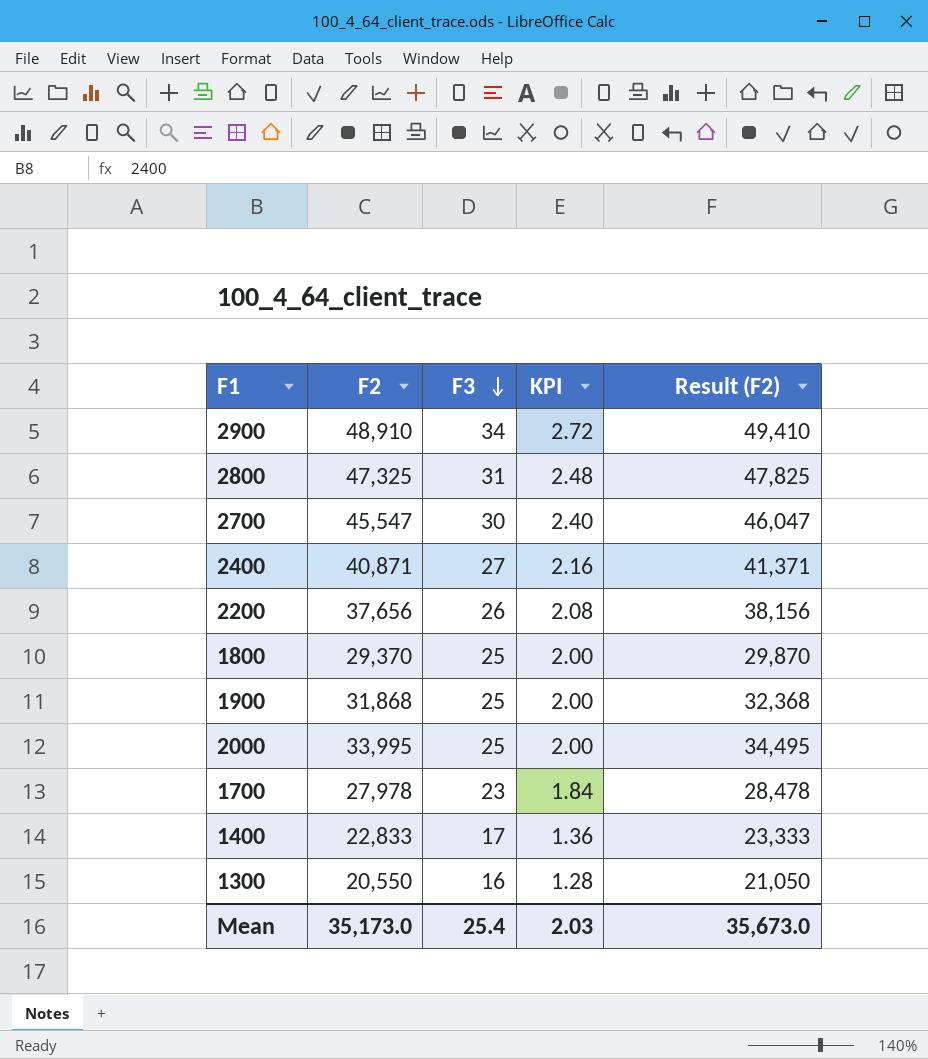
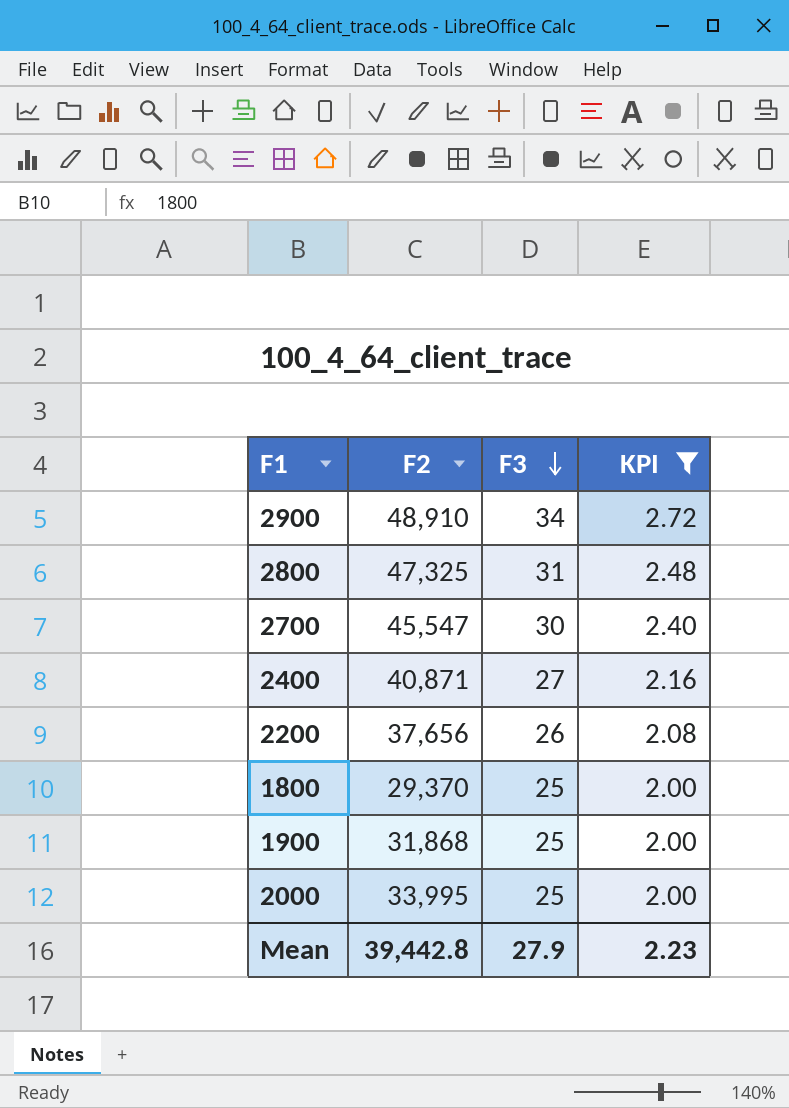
filter: none -> KPI >= 2.00
column Result (F2) | formula: [F2] + 500 -> none
Mean | F2: 35,173.0 -> 39,442.8
Mean | F3: 25.4 -> 27.9
Mean | KPI: 2.03 -> 2.23

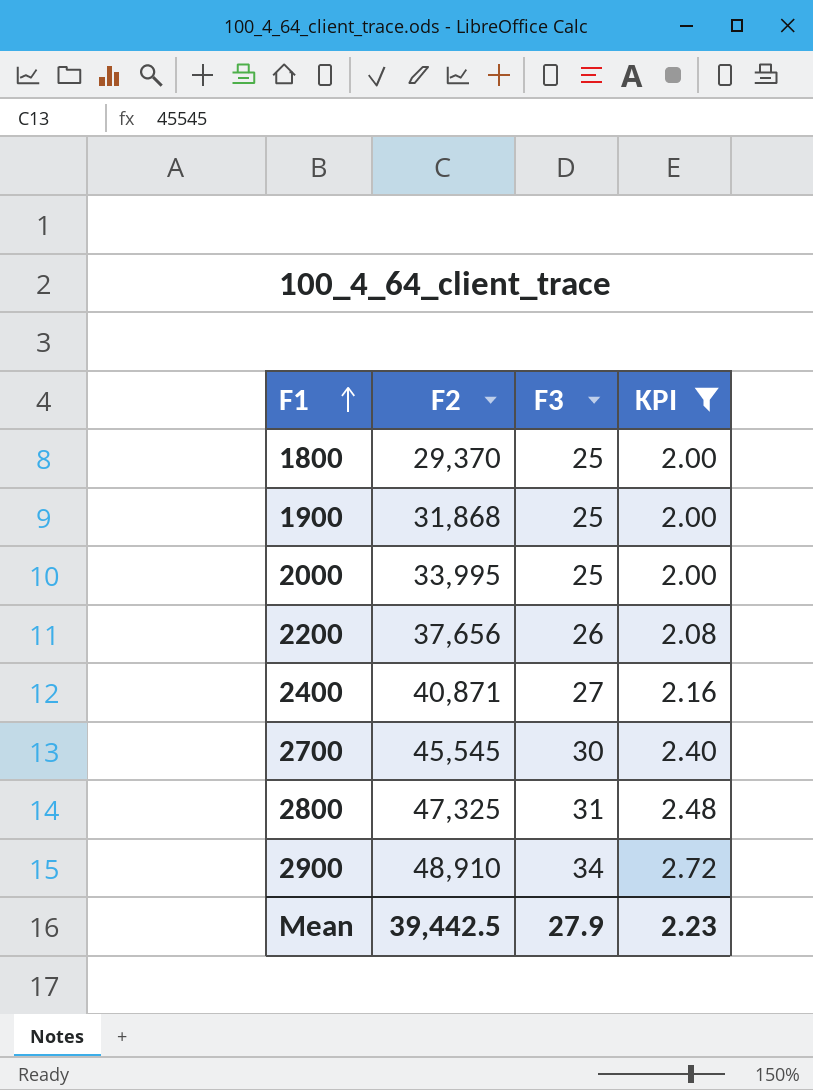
row order: F3 descending -> F1 ascending
2700 | F2: 45,547 -> 45,545
Mean | F2: 39,442.8 -> 39,442.5

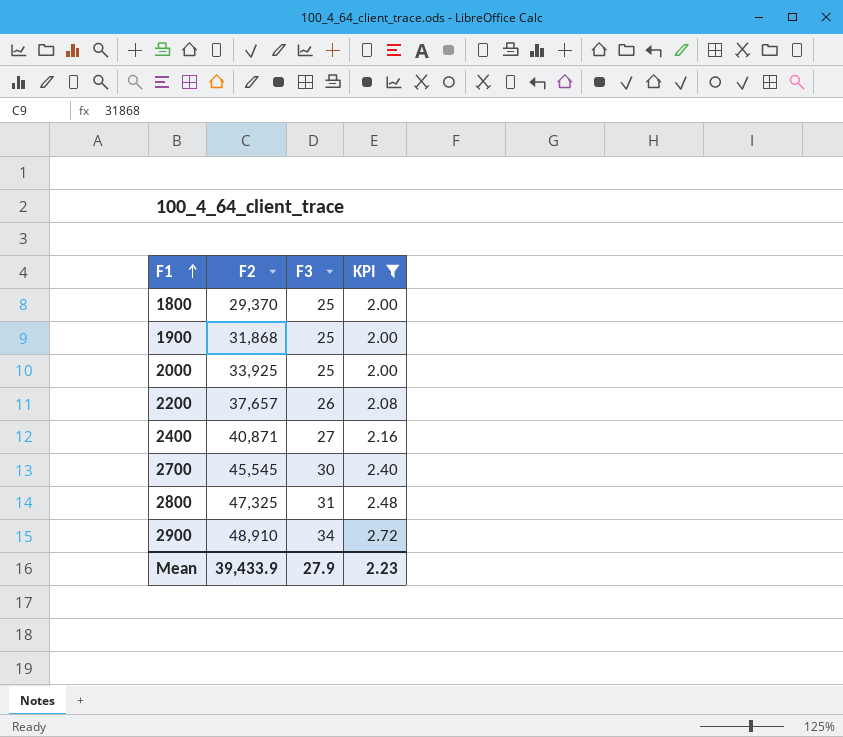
2000 | F2: 33,995 -> 33,925
2200 | F2: 37,656 -> 37,657
Mean | F2: 39,442.5 -> 39,433.9

